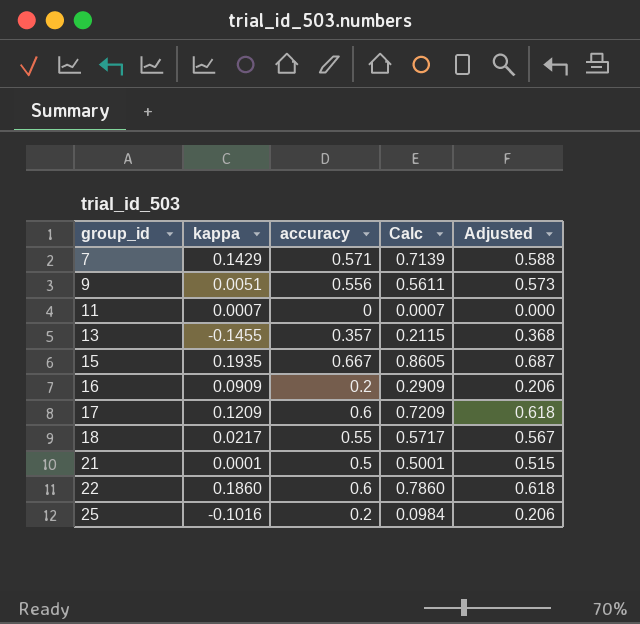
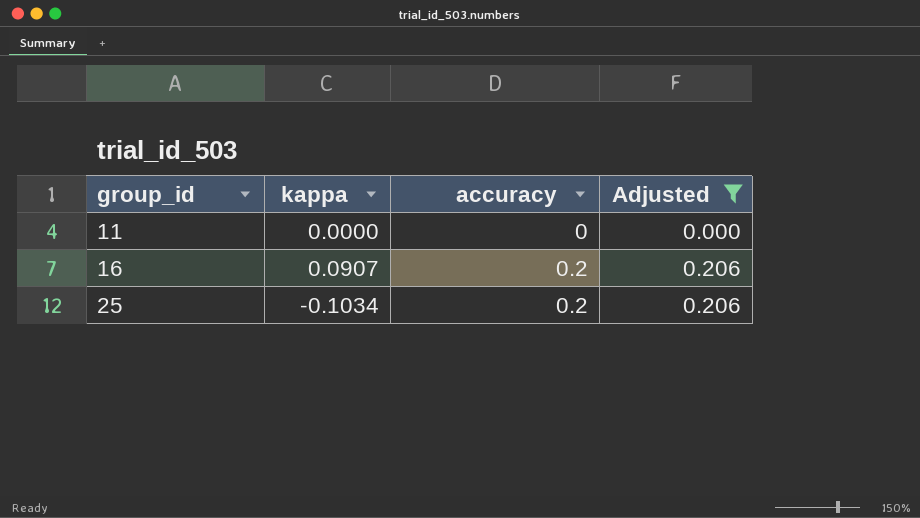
filter: none -> Adjusted <= 0.206
column Calc | formula: [kappa] + [accuracy] -> none
11 | kappa: 0.0007 -> 0.0000
16 | kappa: 0.0909 -> 0.0907
25 | kappa: -0.1016 -> -0.1034

